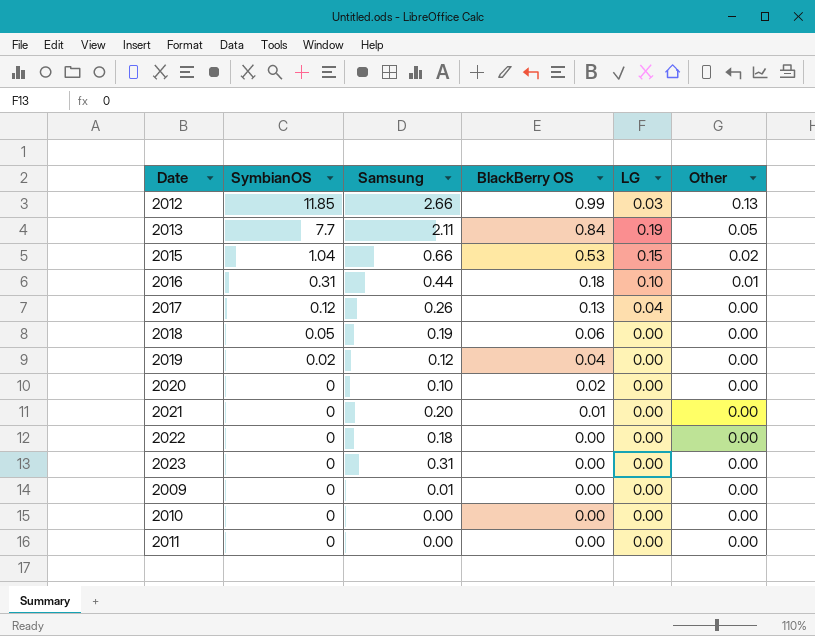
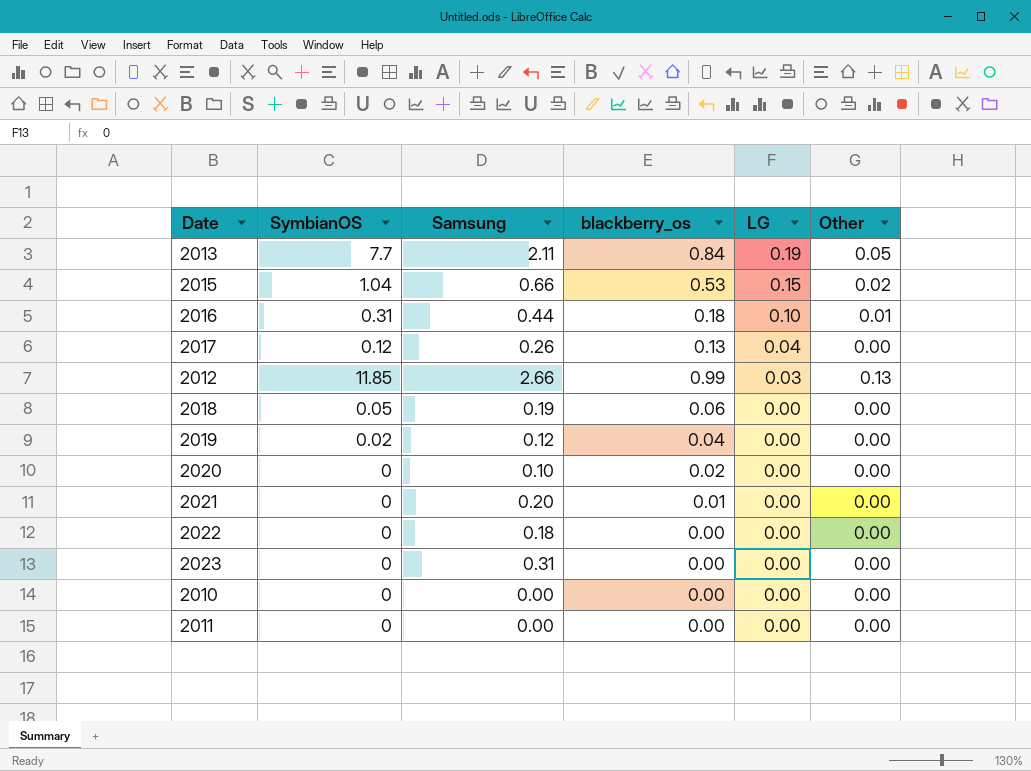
row order: SymbianOS descending -> LG descending
column name: BlackBerry OS -> blackberry_os
row 2009: 0 | 0.01 | 0.00 | 0.00 | 0.00 -> none

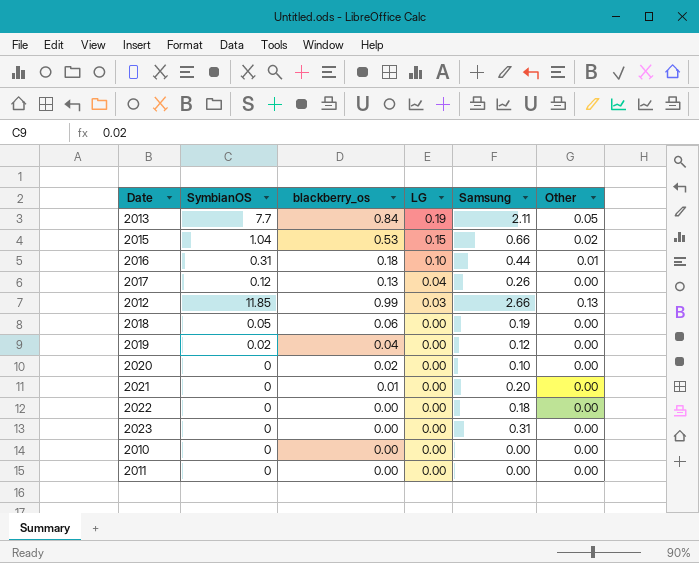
column Samsung | position: 3 -> 5

